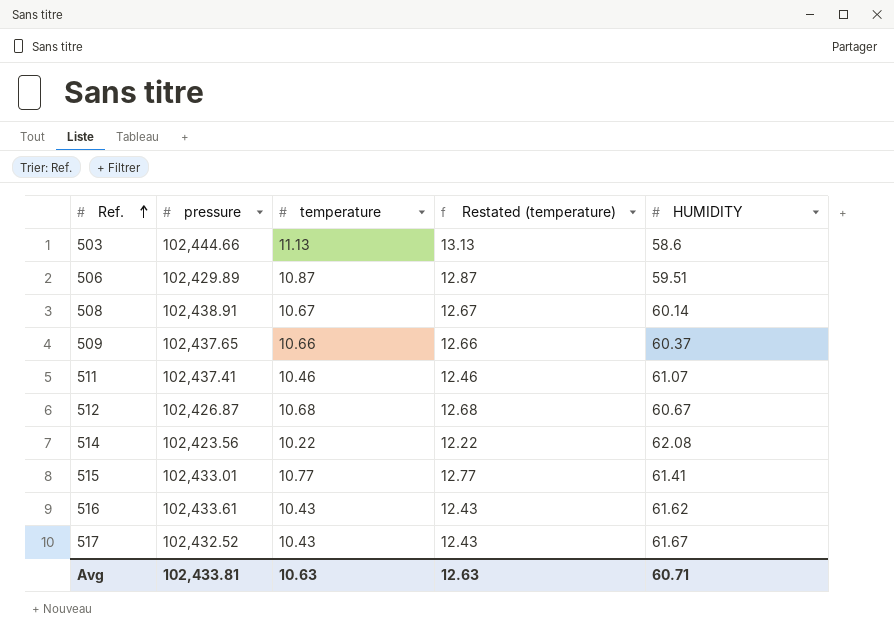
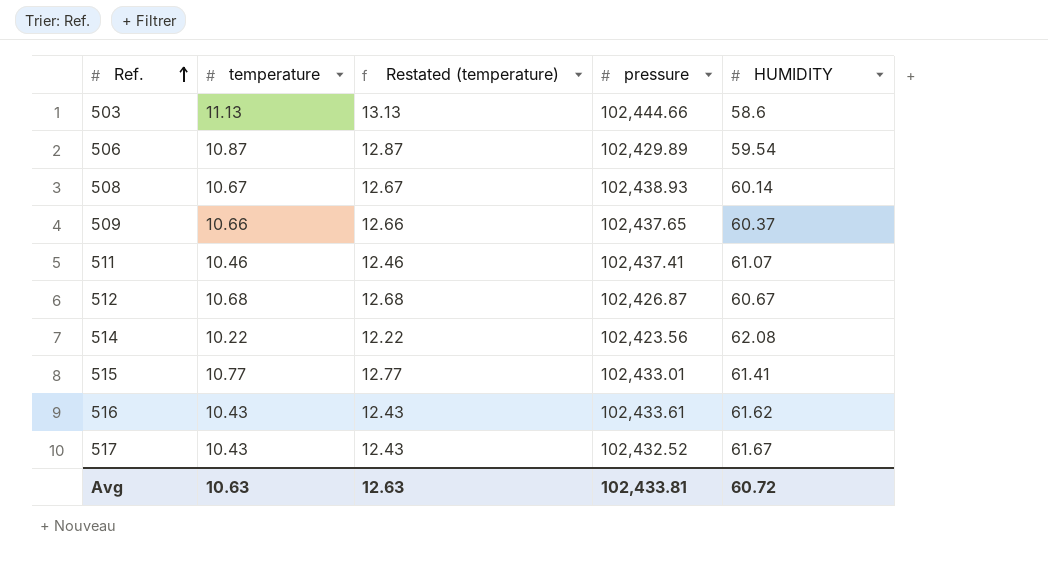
column pressure | position: 2 -> 4
506 | HUMIDITY: 59.51 -> 59.54
508 | pressure: 102,438.91 -> 102,438.93
Avg | HUMIDITY: 60.71 -> 60.72

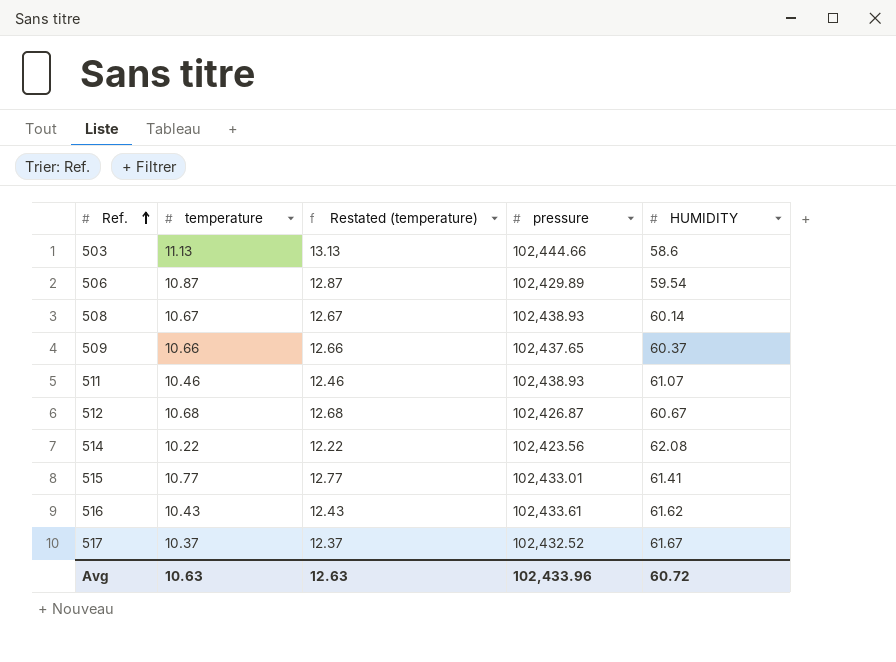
511 | pressure: 102,437.41 -> 102,438.93
517 | temperature: 10.43 -> 10.37
517 | Restated (temperature): 12.43 -> 12.37
Avg | pressure: 102,433.81 -> 102,433.96

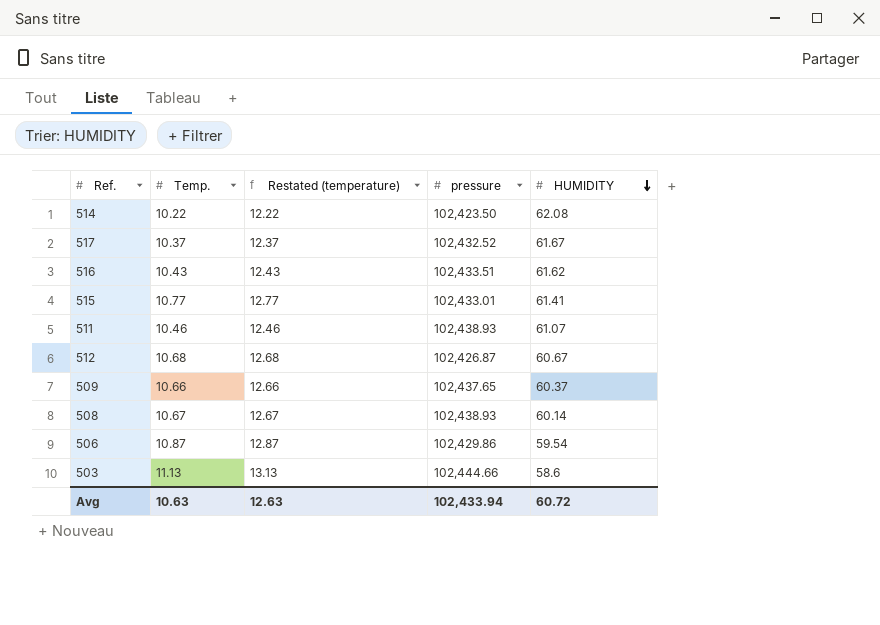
row order: Ref. ascending -> HUMIDITY descending
column name: temperature -> Temp.
514 | pressure: 102,423.56 -> 102,423.50
516 | pressure: 102,433.61 -> 102,433.51
506 | pressure: 102,429.89 -> 102,429.86
Avg | pressure: 102,433.96 -> 102,433.94

